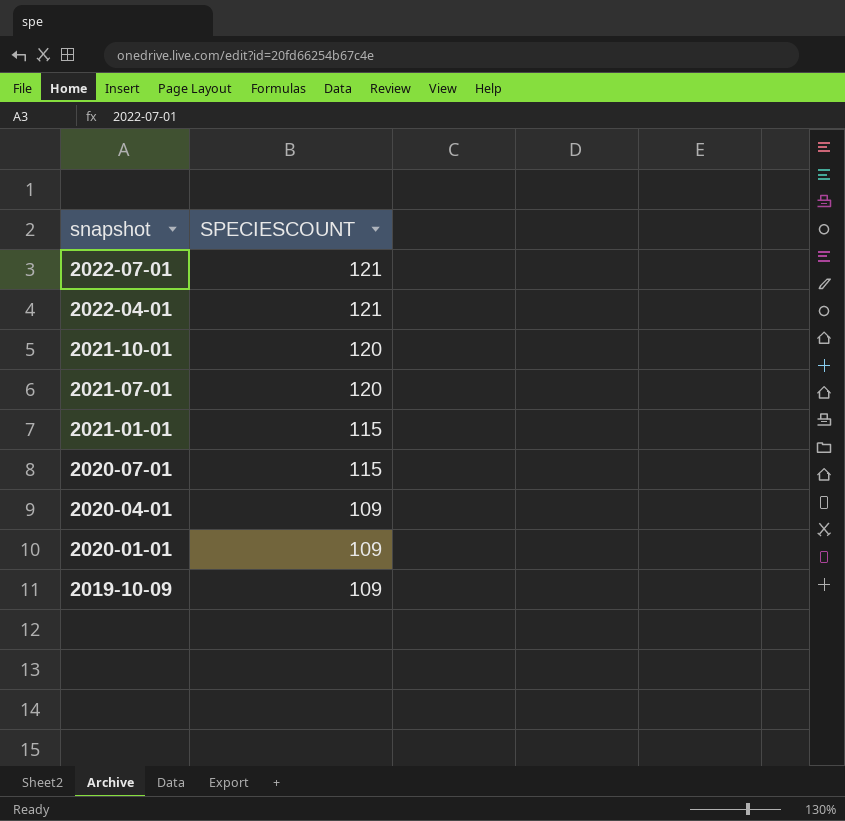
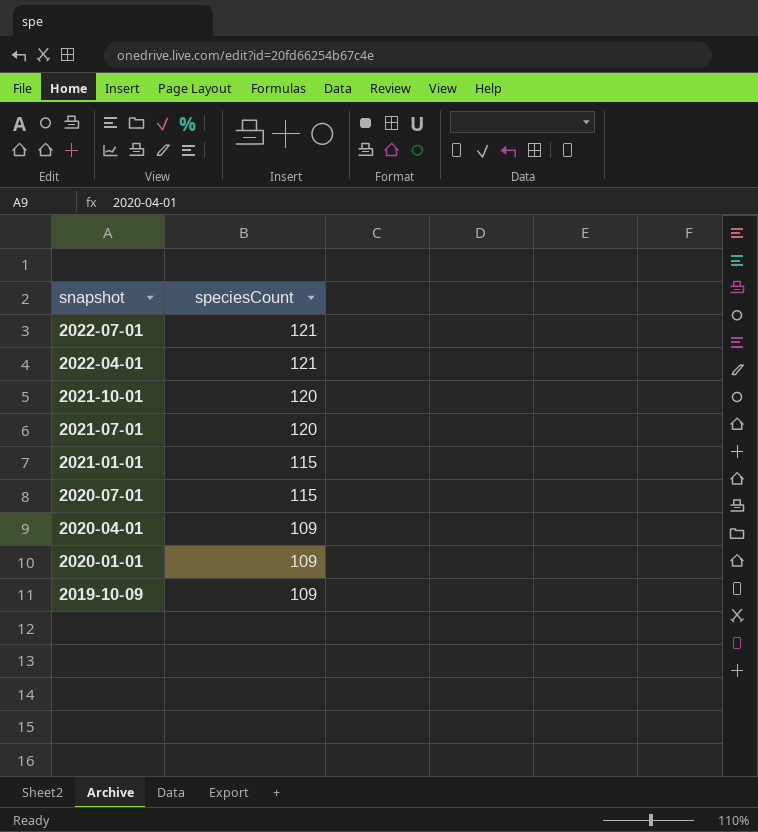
column name: SPECIESCOUNT -> speciesCount

